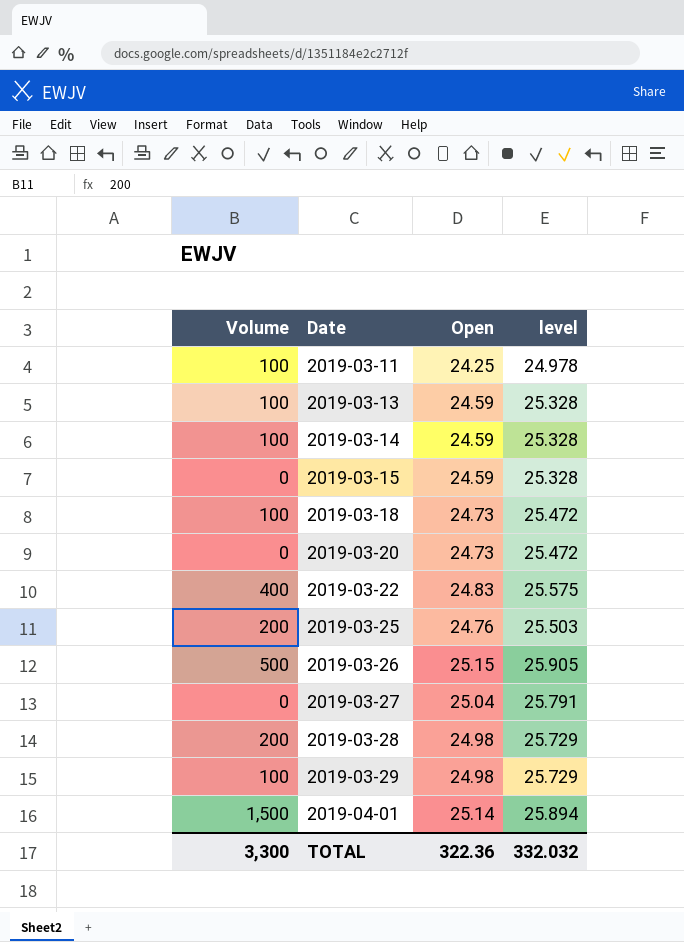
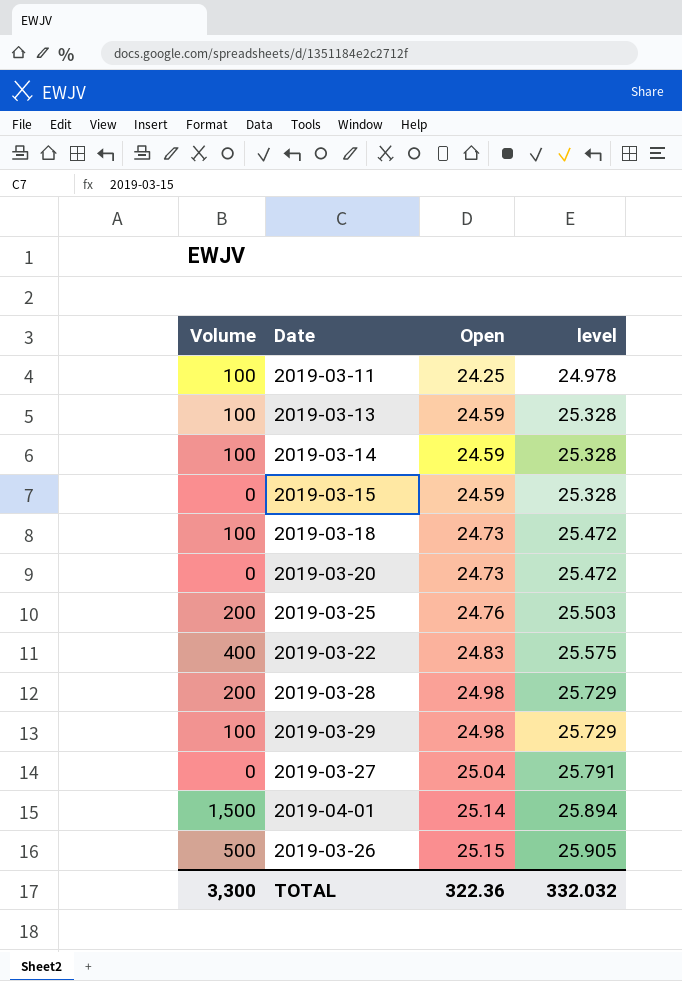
row order: Date ascending -> Open ascending

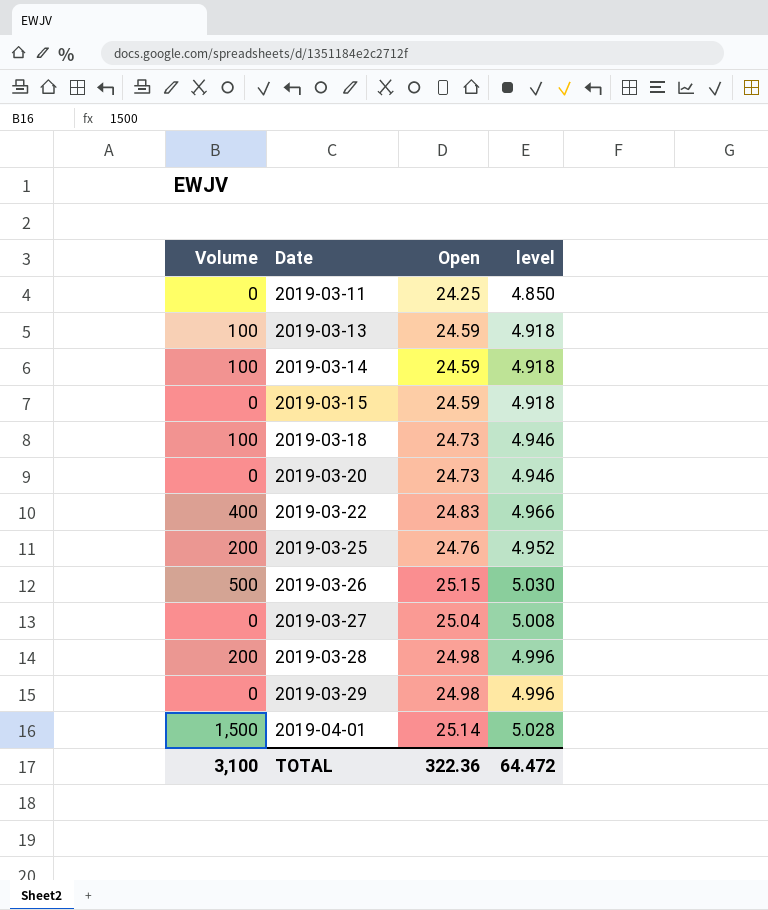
row order: Open ascending -> Date ascending
column level | formula: [Open] * 1.03 -> [Open] * 0.2
2019-03-11 | Volume: 100 -> 0
2019-03-29 | Volume: 100 -> 0
TOTAL | Volume: 3,300 -> 3,100
TOTAL | level: 332.032 -> 64.472

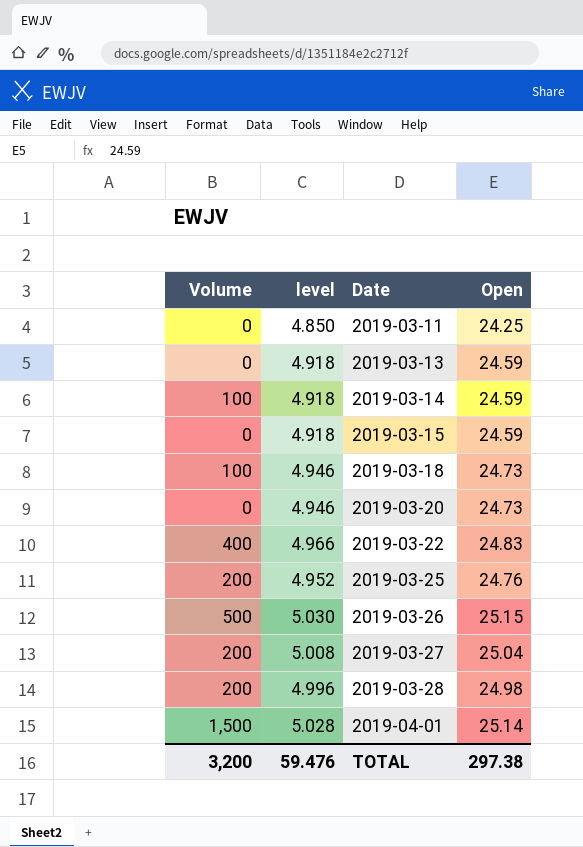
column level | position: 4 -> 2
row 2019-03-29: 0 | 24.98 | 4.996 -> none
2019-03-13 | Volume: 100 -> 0
2019-03-27 | Volume: 0 -> 200
TOTAL | Volume: 3,100 -> 3,200
TOTAL | level: 64.472 -> 59.476
TOTAL | Open: 322.36 -> 297.38

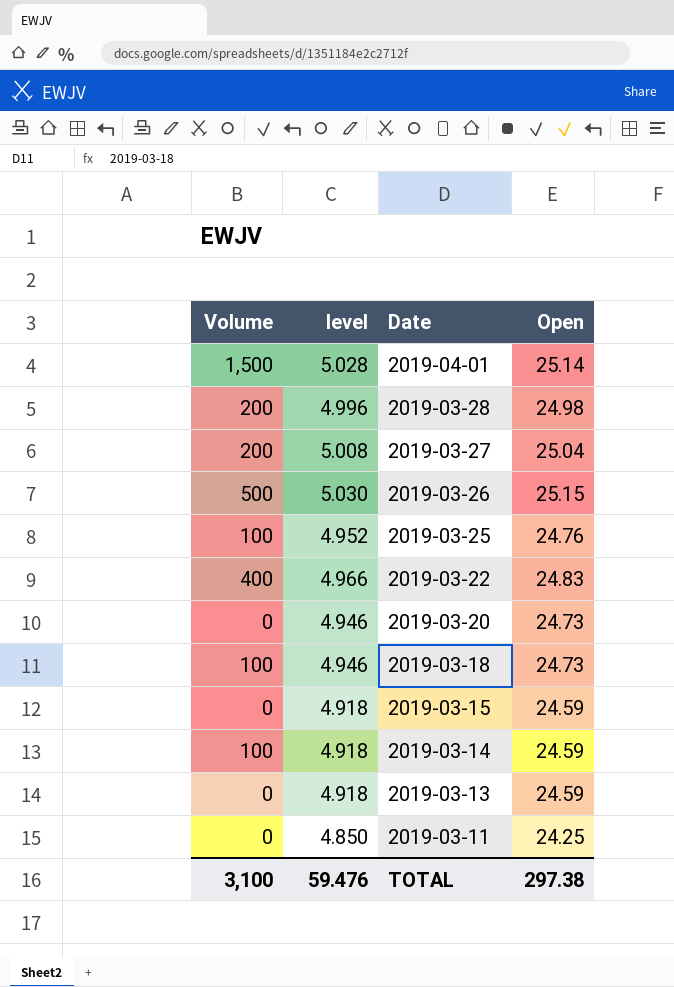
row order: Date ascending -> Date descending
2019-03-25 | Volume: 200 -> 100
TOTAL | Volume: 3,200 -> 3,100

